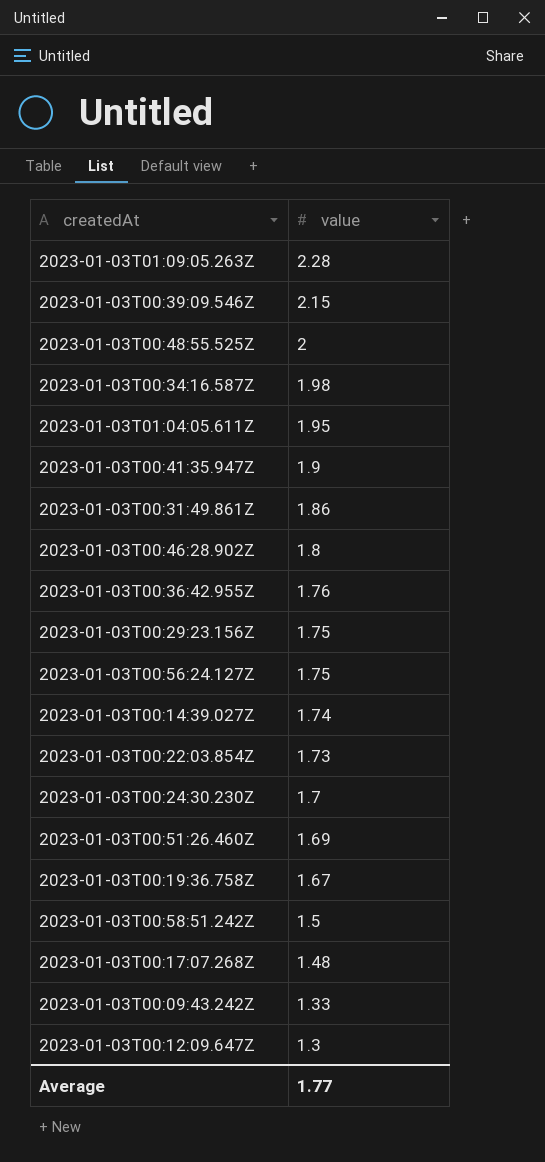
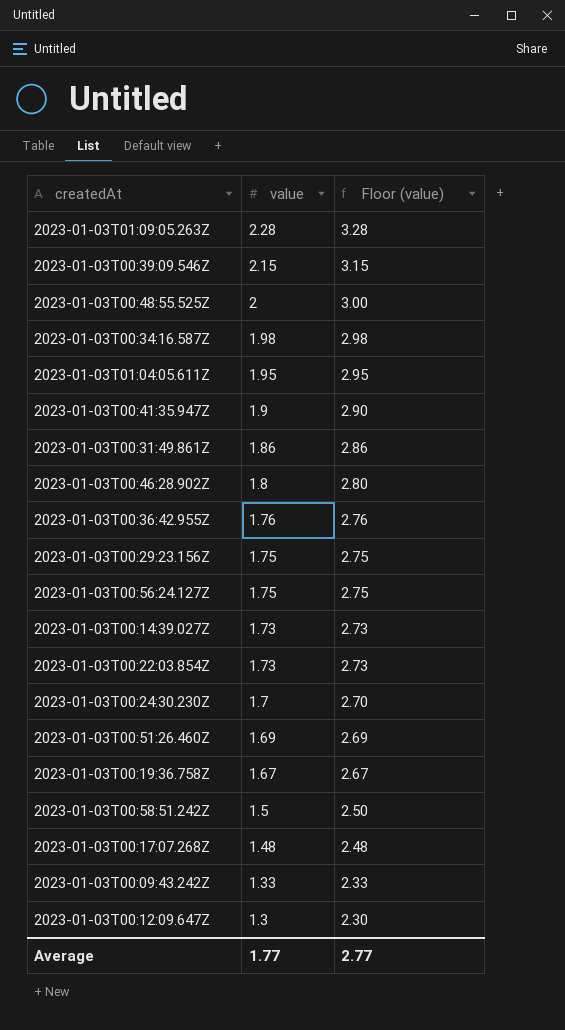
column Floor (value) | formula: none -> [value] + 1
2023-01-03T00:14:39.027Z | value: 1.74 -> 1.73

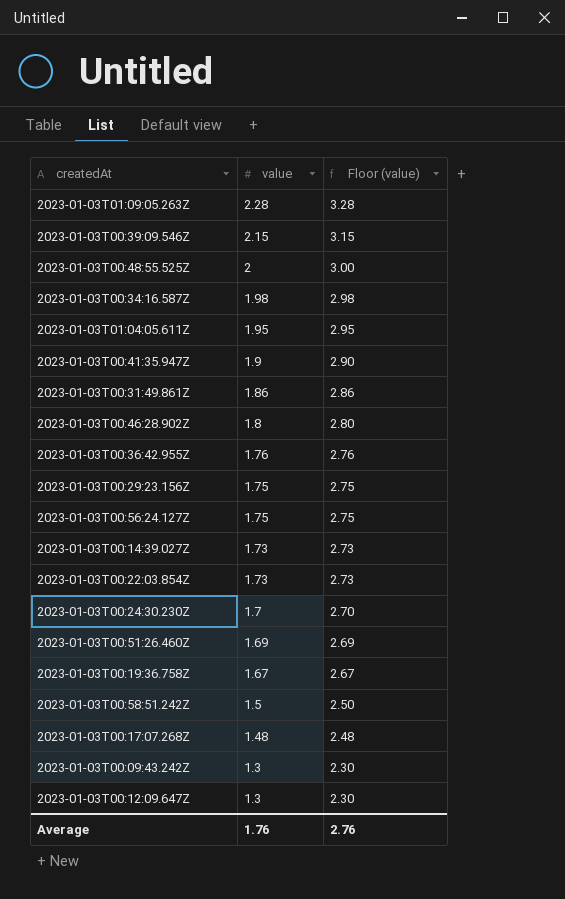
2023-01-03T00:09:43.242Z | value: 1.33 -> 1.3
2023-01-03T00:09:43.242Z | Floor (value): 2.33 -> 2.30
Average | value: 1.77 -> 1.76
Average | Floor (value): 2.77 -> 2.76

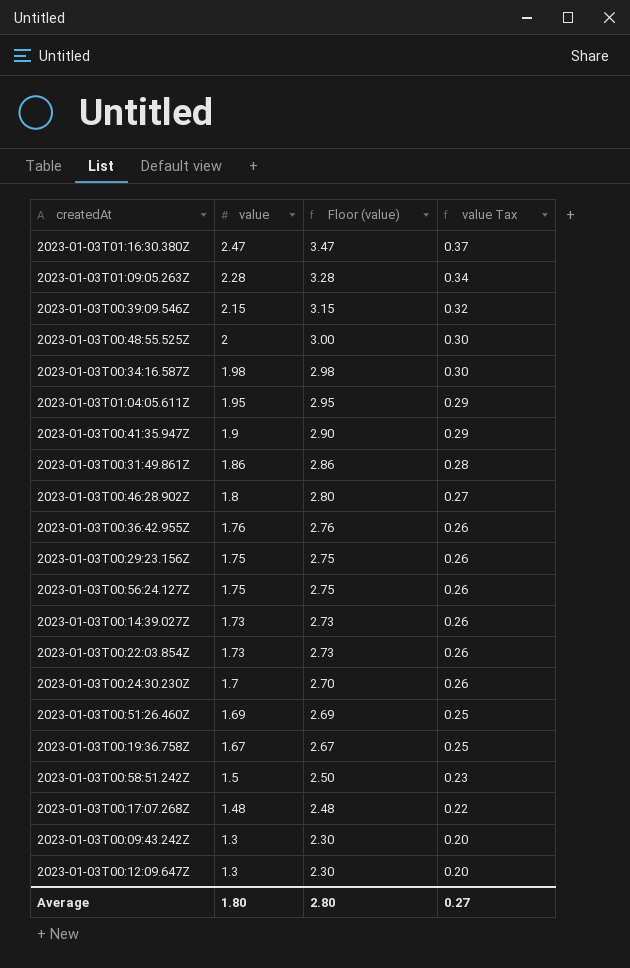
column value Tax | formula: none -> [value] * 0.15
row 2023-01-03T01:16:30.380Z: none -> 2.47 | 3.47 | 0.37
Average | value: 1.76 -> 1.80
Average | Floor (value): 2.76 -> 2.80

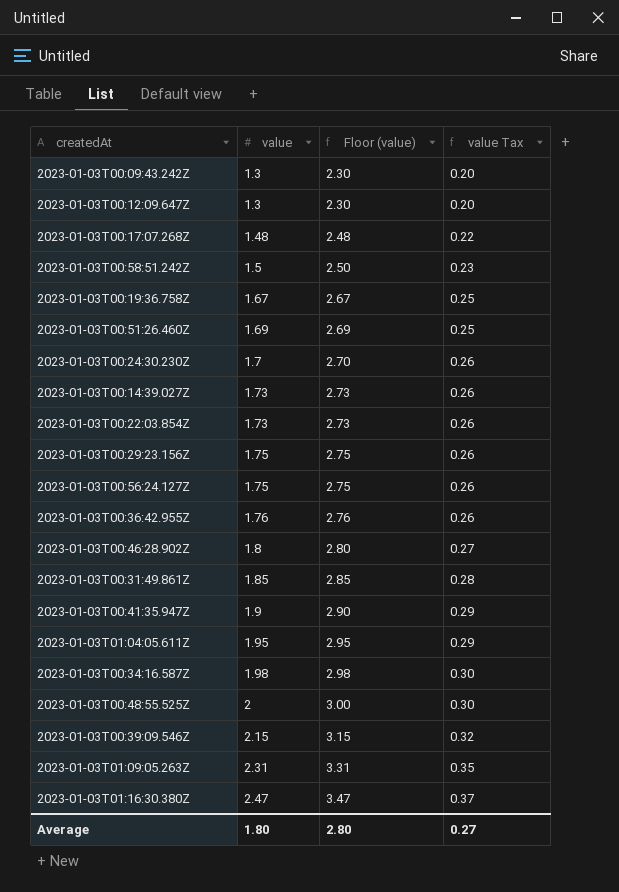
row order: value descending -> value ascending
2023-01-03T00:31:49.861Z | value: 1.86 -> 1.85
2023-01-03T00:31:49.861Z | Floor (value): 2.86 -> 2.85
2023-01-03T01:09:05.263Z | value: 2.28 -> 2.31
2023-01-03T01:09:05.263Z | Floor (value): 3.28 -> 3.31
2023-01-03T01:09:05.263Z | value Tax: 0.34 -> 0.35

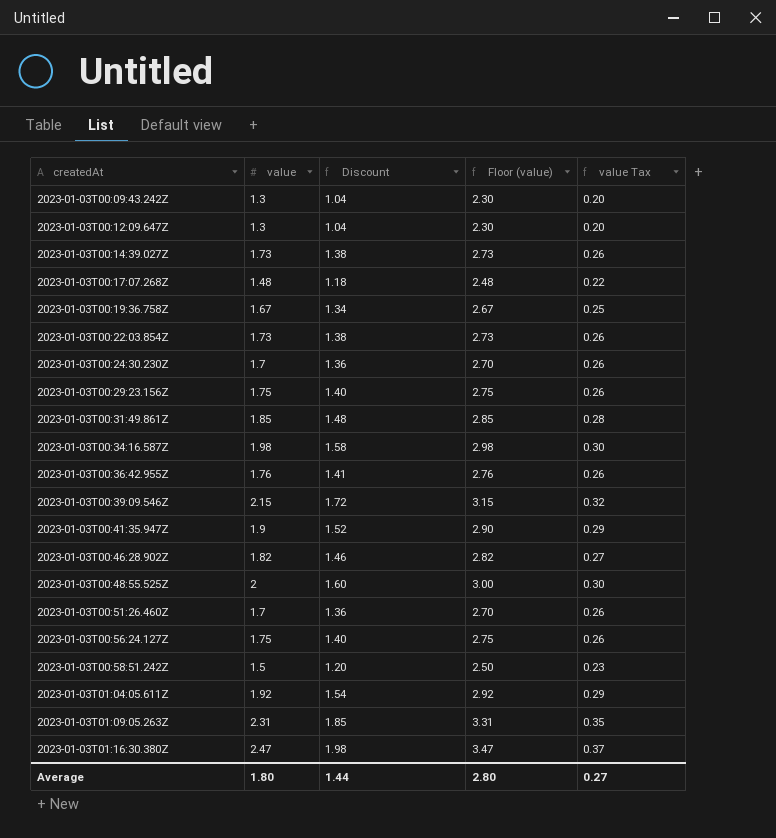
row order: value ascending -> createdAt ascending
column Discount | formula: none -> [value] * 0.8
2023-01-03T00:46:28.902Z | value: 1.8 -> 1.82
2023-01-03T00:46:28.902Z | Floor (value): 2.80 -> 2.82
2023-01-03T00:51:26.460Z | value: 1.69 -> 1.7
2023-01-03T00:51:26.460Z | Floor (value): 2.69 -> 2.70
2023-01-03T00:51:26.460Z | value Tax: 0.25 -> 0.26
2023-01-03T01:04:05.611Z | value: 1.95 -> 1.92
2023-01-03T01:04:05.611Z | Floor (value): 2.95 -> 2.92

